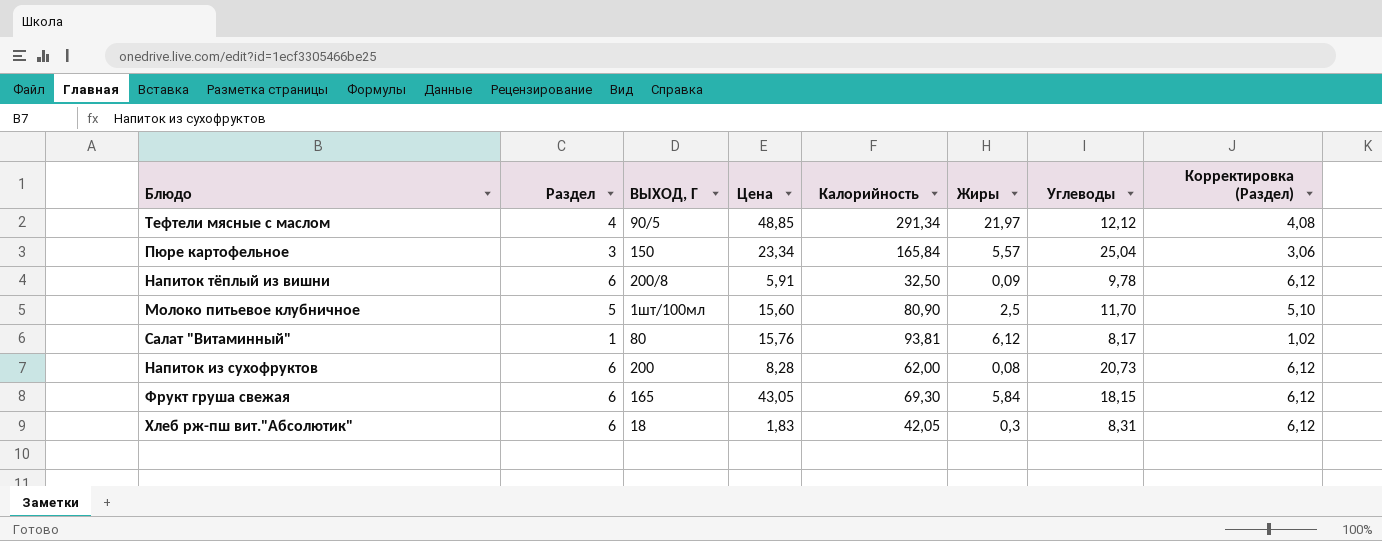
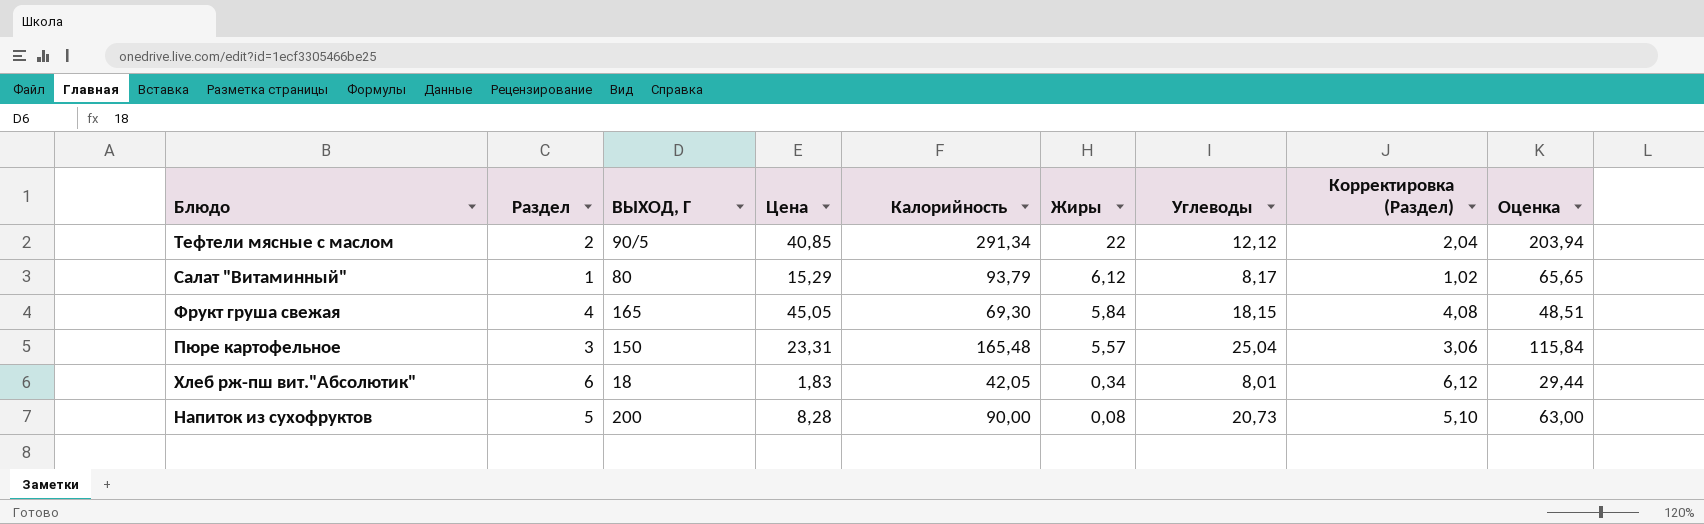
row order: none -> Жиры descending
column Оценка | formula: none -> [Калорийность] * 0,7
row Напиток тёплый из вишни: 6 | 200/8 | 5,91 | 32,50 | 0,09 | 9,78 | 6,12 -> none
row Молоко питьевое клубничное: 5 | 1шт/100мл | 15,60 | 80,90 | 2,5 | 11,70 | 5,10 -> none
Тефтели мясные с маслом | Раздел: 4 -> 2
Тефтели мясные с маслом | Цена: 48,85 -> 40,85
Тефтели мясные с маслом | Жиры: 21,97 -> 22
Тефтели мясные с маслом | Корректировка (Раздел): 4,08 -> 2,04
Салат "Витаминный" | Цена: 15,76 -> 15,29
Салат "Витаминный" | Калорийность: 93,81 -> 93,79
Фрукт груша свежая | Раздел: 6 -> 4
Фрукт груша свежая | Цена: 43,05 -> 45,05
Фрукт груша свежая | Корректировка (Раздел): 6,12 -> 4,08
Пюре картофельное | Цена: 23,34 -> 23,31
Пюре картофельное | Калорийность: 165,84 -> 165,48
Хлеб рж-пш вит."Абсолютик" | Жиры: 0,3 -> 0,34
Хлеб рж-пш вит."Абсолютик" | Углеводы: 8,31 -> 8,01
Напиток из сухофруктов | Раздел: 6 -> 5
Напиток из сухофруктов | Калорийность: 62,00 -> 90,00
Напиток из сухофруктов | Корректировка (Раздел): 6,12 -> 5,10

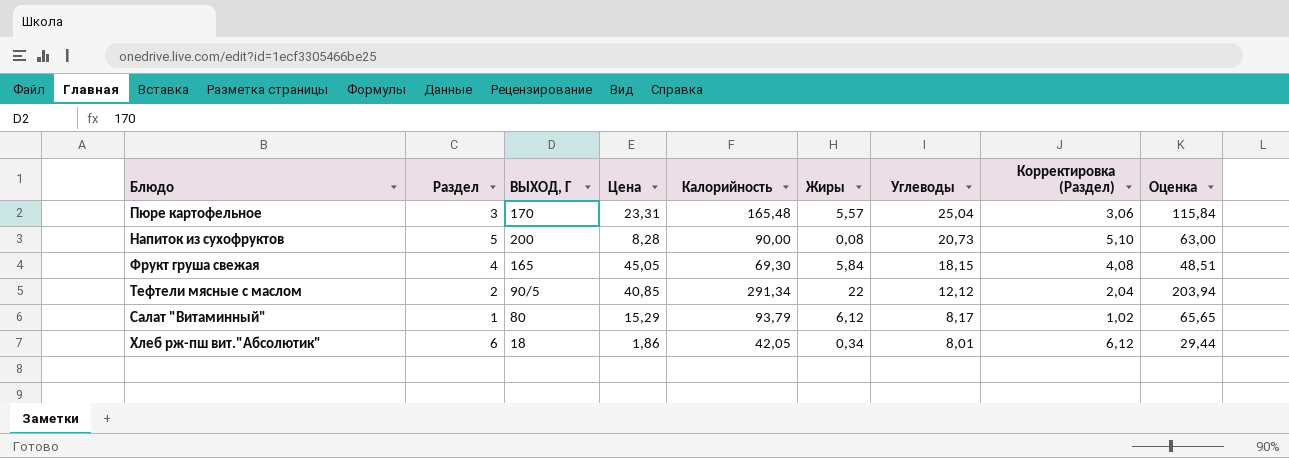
row order: Жиры descending -> Углеводы descending
Пюре картофельное | ВЫХОД, Г: 150 -> 170
Хлеб рж-пш вит."Абсолютик" | Цена: 1,83 -> 1,86

